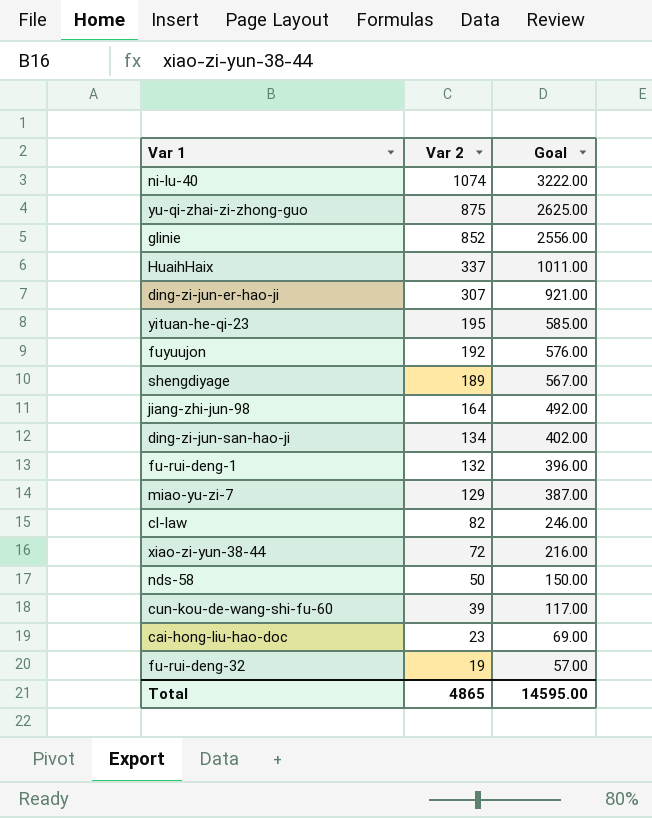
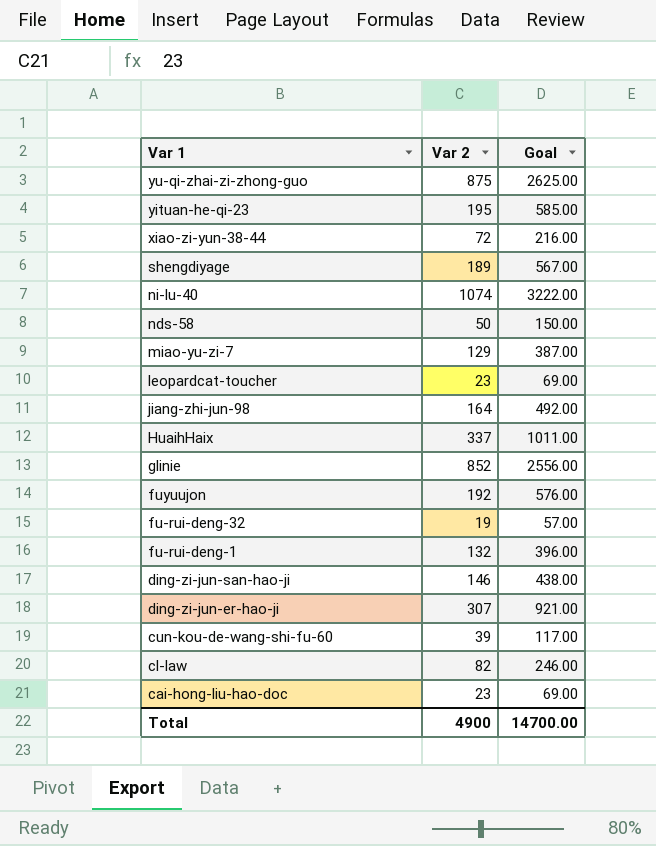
row order: Var 2 descending -> Var 1 descending
row leopardcat-toucher: none -> 23 | 69.00
ding-zi-jun-san-hao-ji | Var 2: 134 -> 146
ding-zi-jun-san-hao-ji | Goal: 402.00 -> 438.00
Total | Var 2: 4865 -> 4900
Total | Goal: 14595.00 -> 14700.00

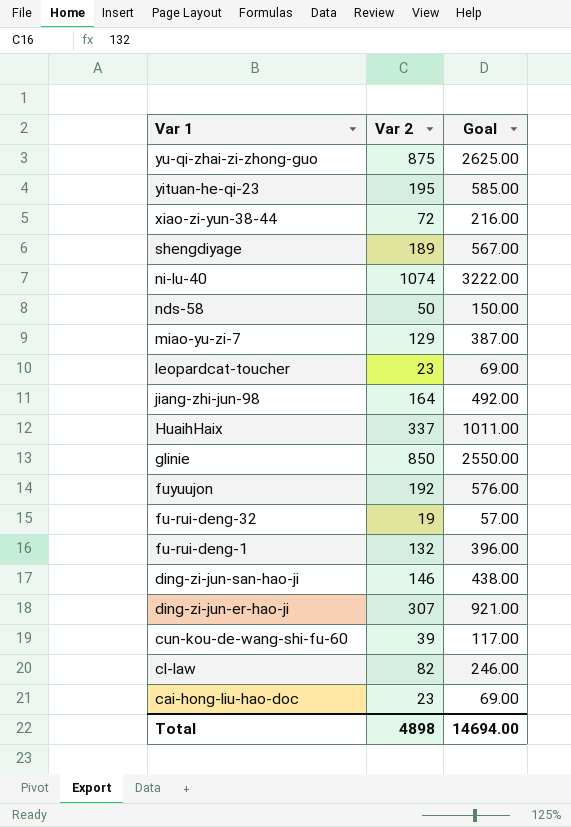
glinie | Var 2: 852 -> 850
glinie | Goal: 2556.00 -> 2550.00
Total | Var 2: 4900 -> 4898
Total | Goal: 14700.00 -> 14694.00

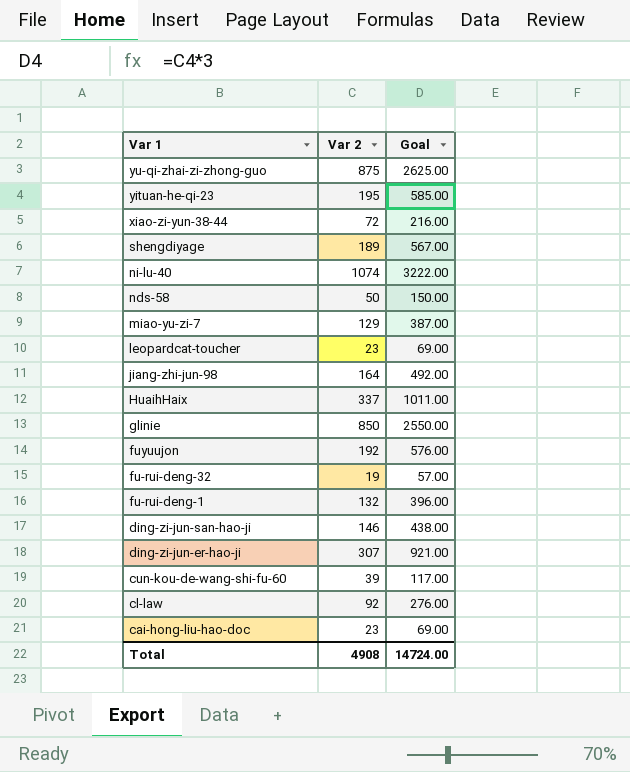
cl-law | Var 2: 82 -> 92
cl-law | Goal: 246.00 -> 276.00
Total | Var 2: 4898 -> 4908
Total | Goal: 14694.00 -> 14724.00

